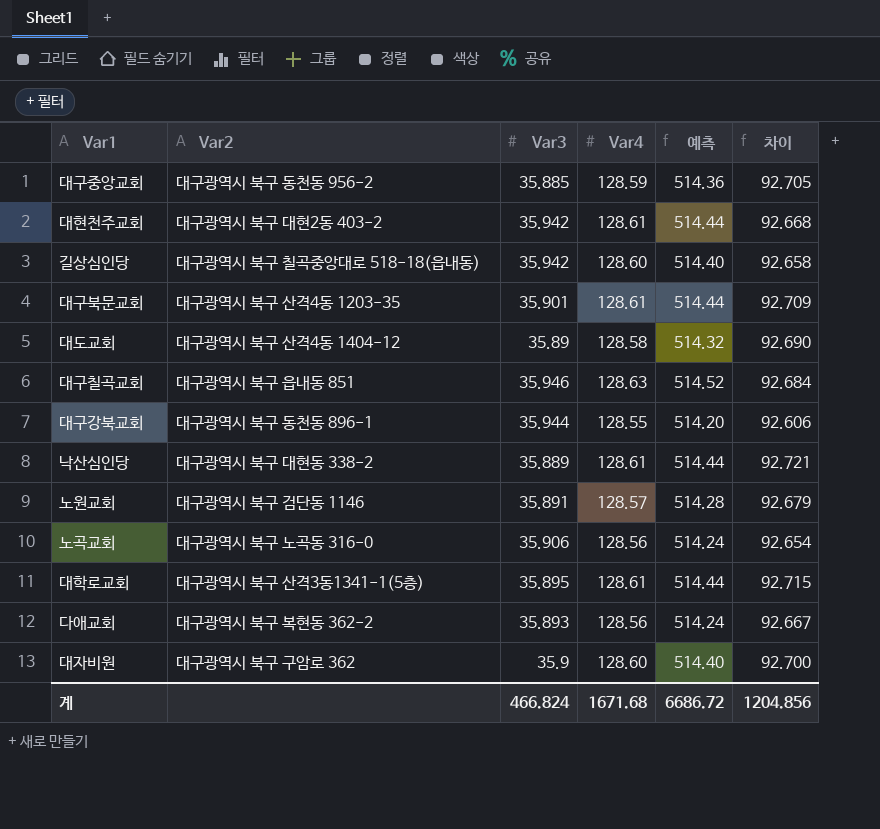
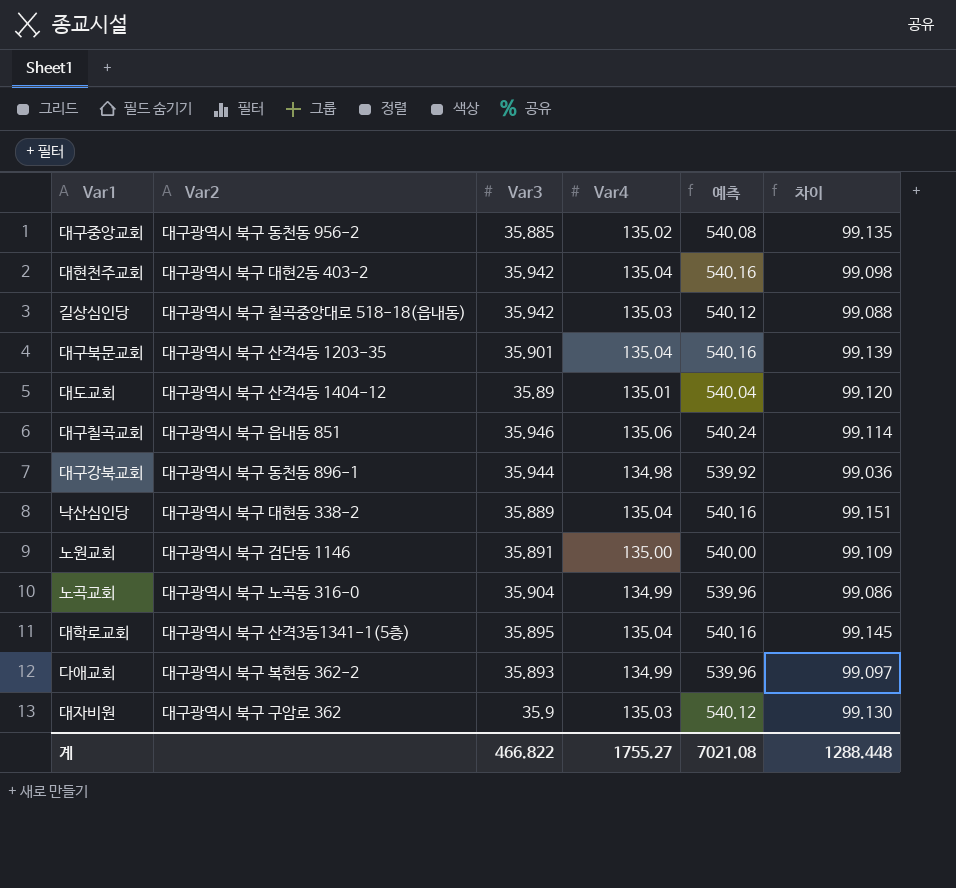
대구중앙교회 | Var4: 128.59 -> 135.02
대구중앙교회 | 예측: 514.36 -> 540.08
대구중앙교회 | 차이: 92.705 -> 99.135
대현천주교회 | Var4: 128.61 -> 135.04
대현천주교회 | 예측: 514.44 -> 540.16
대현천주교회 | 차이: 92.668 -> 99.098
길상심인당 | Var4: 128.60 -> 135.03
길상심인당 | 예측: 514.40 -> 540.12
길상심인당 | 차이: 92.658 -> 99.088
대구북문교회 | Var4: 128.61 -> 135.04
대구북문교회 | 예측: 514.44 -> 540.16
대구북문교회 | 차이: 92.709 -> 99.139
대도교회 | Var4: 128.58 -> 135.01
대도교회 | 예측: 514.32 -> 540.04
대도교회 | 차이: 92.690 -> 99.120
대구칠곡교회 | Var4: 128.63 -> 135.06
대구칠곡교회 | 예측: 514.52 -> 540.24
대구칠곡교회 | 차이: 92.684 -> 99.114
대구강북교회 | Var4: 128.55 -> 134.98
대구강북교회 | 예측: 514.20 -> 539.92
대구강북교회 | 차이: 92.606 -> 99.036
낙산심인당 | Var4: 128.61 -> 135.04
낙산심인당 | 예측: 514.44 -> 540.16
낙산심인당 | 차이: 92.721 -> 99.151
노원교회 | Var4: 128.57 -> 135.00
노원교회 | 예측: 514.28 -> 540.00
노원교회 | 차이: 92.679 -> 99.109
노곡교회 | Var3: 35.906 -> 35.904
노곡교회 | Var4: 128.56 -> 134.99
노곡교회 | 예측: 514.24 -> 539.96
노곡교회 | 차이: 92.654 -> 99.086
대학로교회 | Var4: 128.61 -> 135.04
대학로교회 | 예측: 514.44 -> 540.16
대학로교회 | 차이: 92.715 -> 99.145
다애교회 | Var4: 128.56 -> 134.99
다애교회 | 예측: 514.24 -> 539.96
다애교회 | 차이: 92.667 -> 99.097
대자비원 | Var4: 128.60 -> 135.03
대자비원 | 예측: 514.40 -> 540.12
대자비원 | 차이: 92.700 -> 99.130
계 | Var3: 466.824 -> 466.822
계 | Var4: 1671.68 -> 1755.27
계 | 예측: 6686.72 -> 7021.08
계 | 차이: 1204.856 -> 1288.448

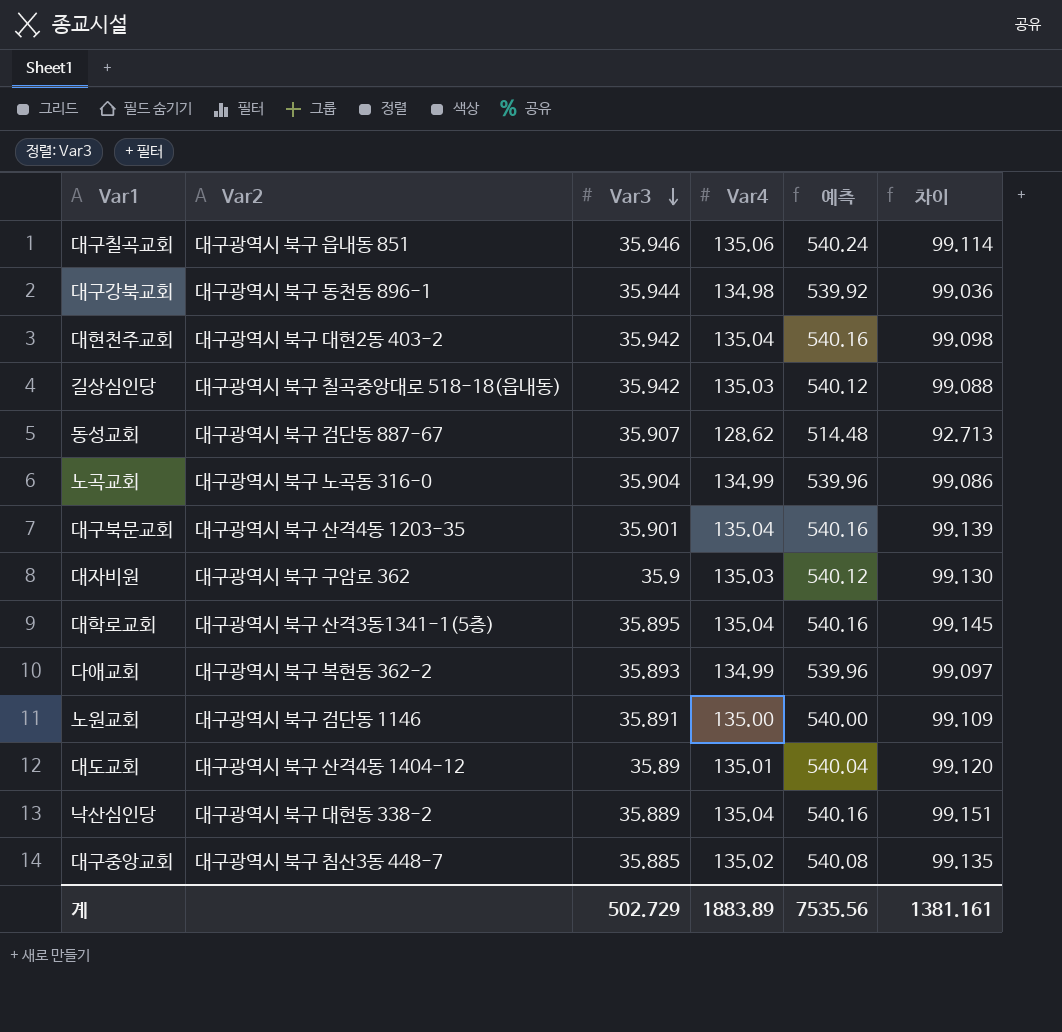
row order: none -> Var3 descending
row 동성교회: none -> 대구광역시 북구 검단동 887-67 | 35.907 | 128.62 | 514.48 | 92.713
대구중앙교회 | Var2: 대구광역시 북구 동천동 956-2 -> 대구광역시 북구 침산3동 448-7
계 | Var3: 466.822 -> 502.729
계 | Var4: 1755.27 -> 1883.89
계 | 예측: 7021.08 -> 7535.56
계 | 차이: 1288.448 -> 1381.161

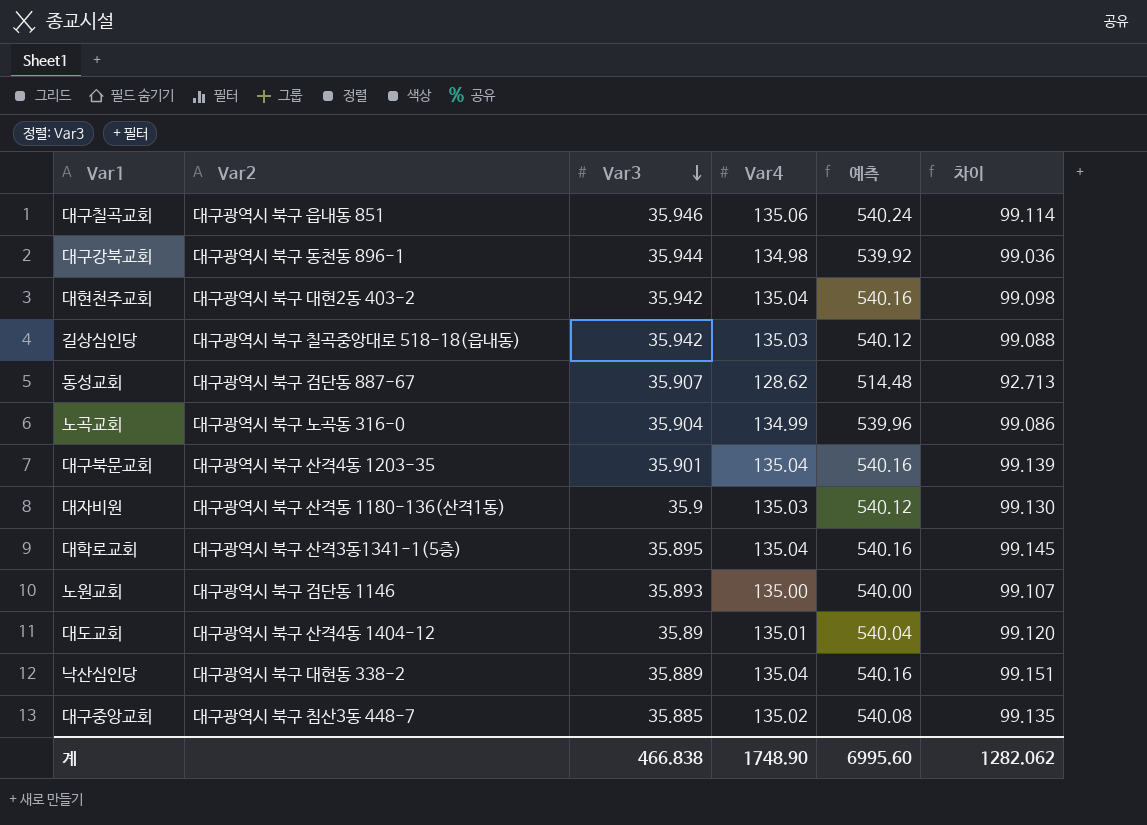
row 다애교회: 대구광역시 북구 복현동 362-2 | 35.893 | 134.99 | 539.96 | 99.097 -> none
대자비원 | Var2: 대구광역시 북구 구암로 362 -> 대구광역시 북구 산격동 1180-136(산격1동)
노원교회 | Var3: 35.891 -> 35.893
노원교회 | 차이: 99.109 -> 99.107
계 | Var3: 502.729 -> 466.838
계 | Var4: 1883.89 -> 1748.90
계 | 예측: 7535.56 -> 6995.60
계 | 차이: 1381.161 -> 1282.062

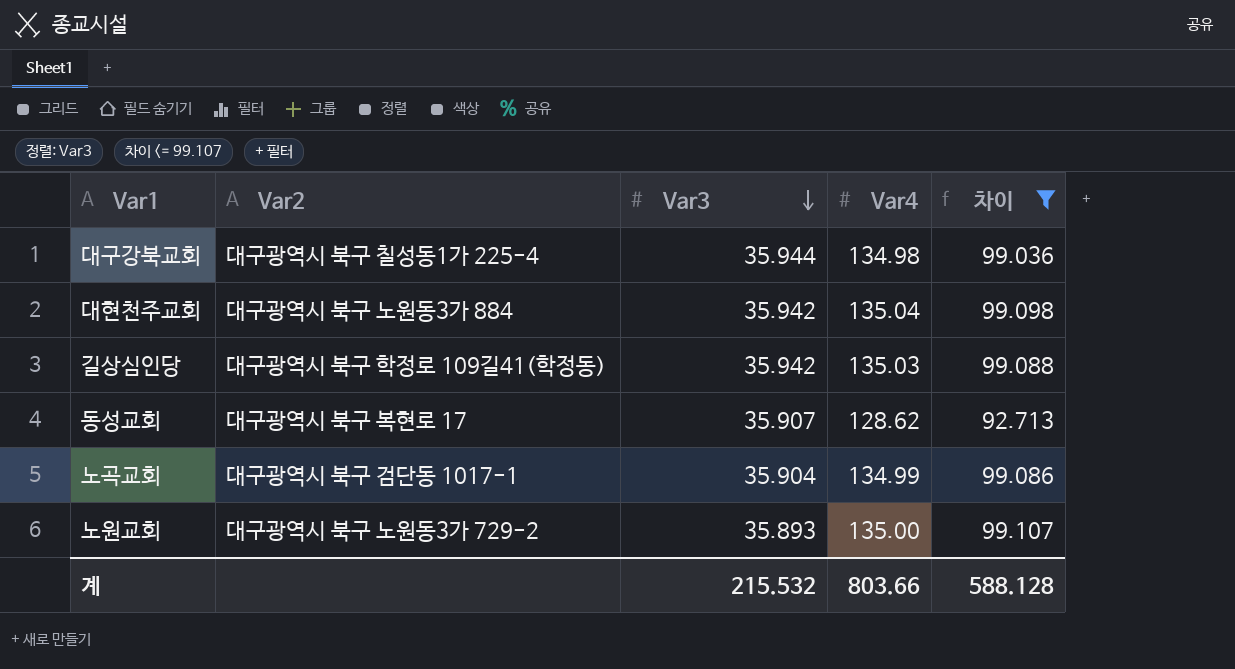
filter: none -> 차이 <= 99.107
column 예측 | formula: [Var4] * 4 -> none
대구강북교회 | Var2: 대구광역시 북구 동천동 896-1 -> 대구광역시 북구 칠성동1가 225-4
대현천주교회 | Var2: 대구광역시 북구 대현2동 403-2 -> 대구광역시 북구 노원동3가 884
길상심인당 | Var2: 대구광역시 북구 칠곡중앙대로 518-18(읍내동) -> 대구광역시 북구 학정로 109길41(학정동)
동성교회 | Var2: 대구광역시 북구 검단동 887-67 -> 대구광역시 북구 복현로 17
노곡교회 | Var2: 대구광역시 북구 노곡동 316-0 -> 대구광역시 북구 검단동 1017-1
노원교회 | Var2: 대구광역시 북구 검단동 1146 -> 대구광역시 북구 노원동3가 729-2
계 | Var3: 466.838 -> 215.532
계 | Var4: 1748.90 -> 803.66
계 | 차이: 1282.062 -> 588.128

